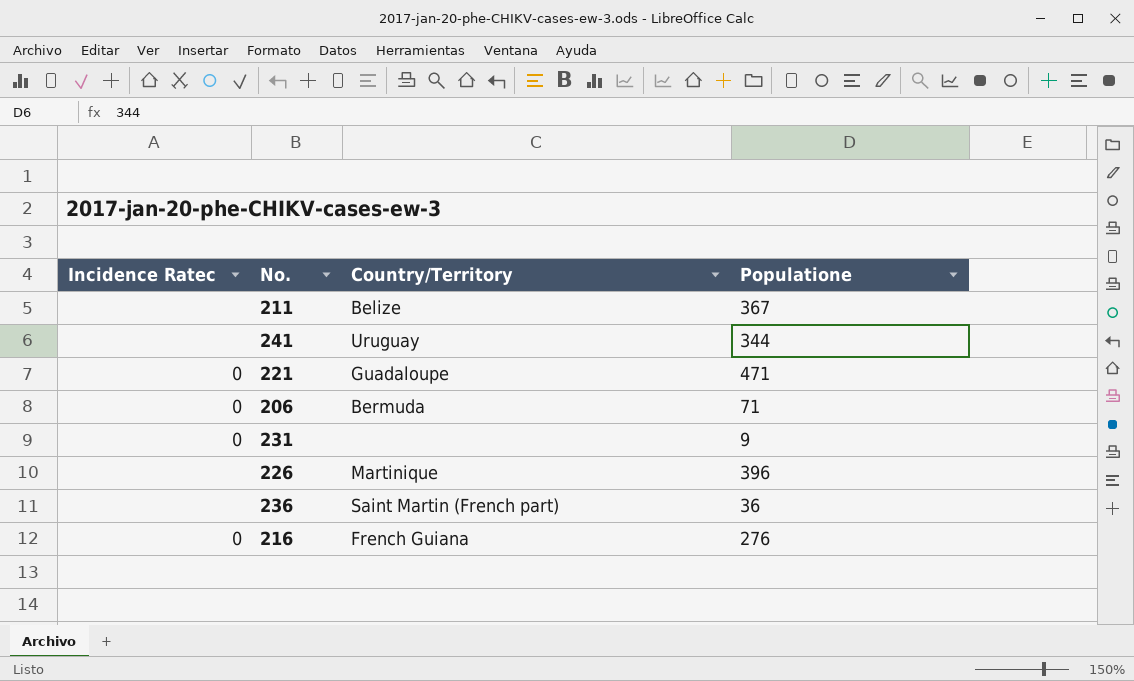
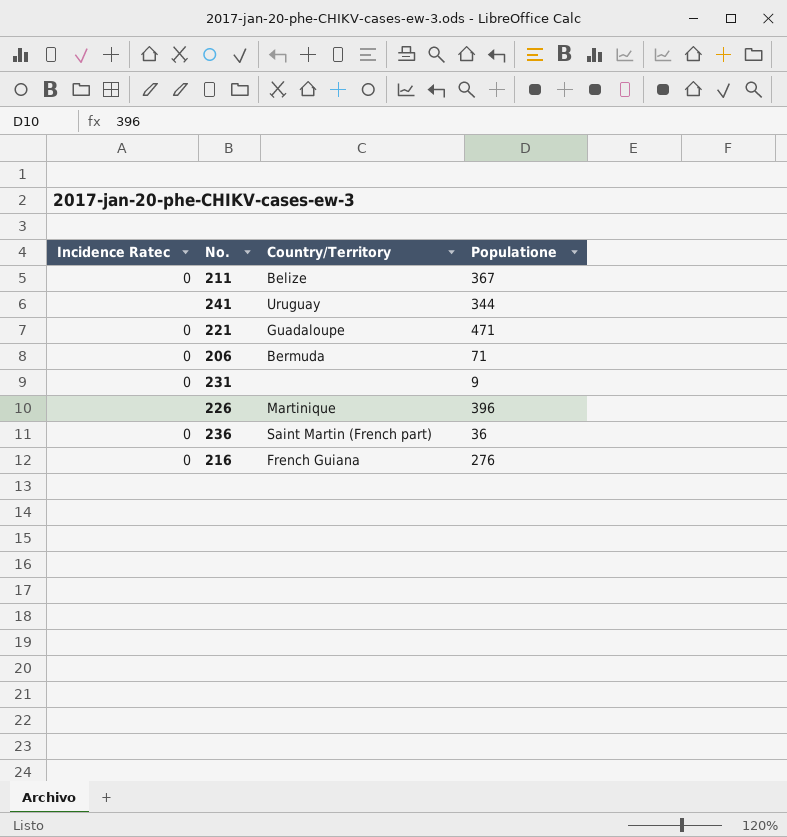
211 | Incidence Ratec: none -> 0
236 | Incidence Ratec: none -> 0

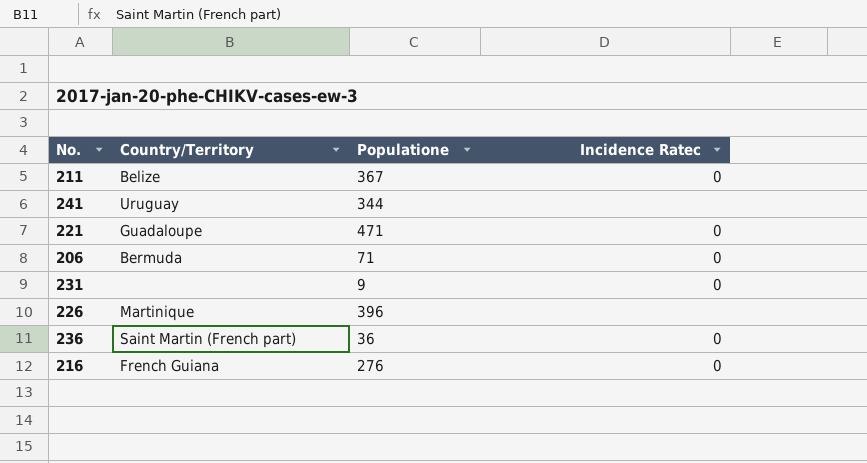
column Incidence Ratec | position: 1 -> 4

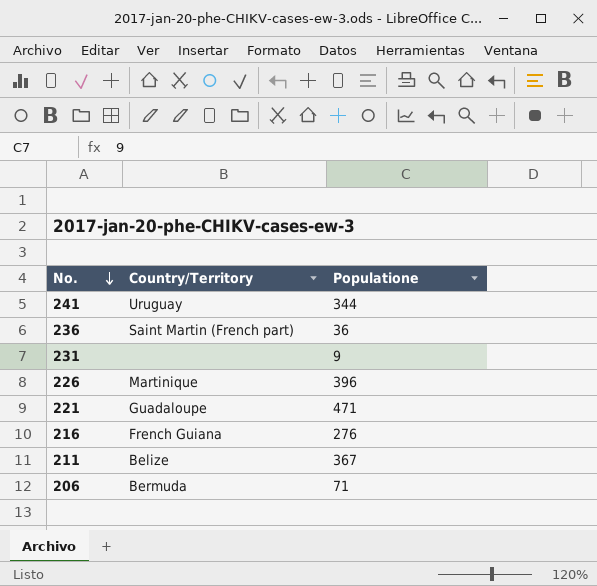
row order: none -> No. descending
column Incidence Ratec | position: 4 -> none

